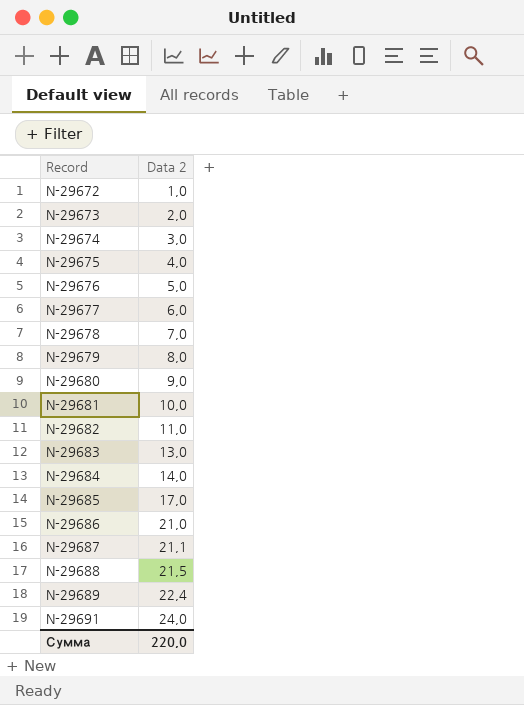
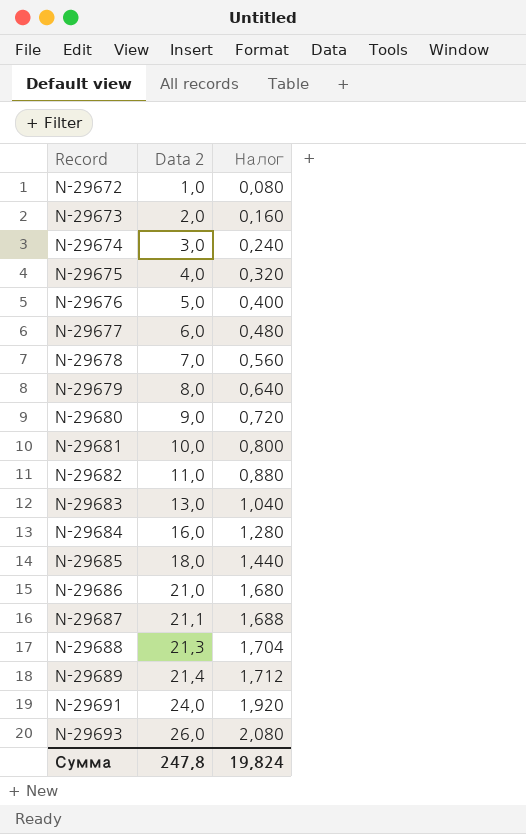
column Налог | formula: none -> [Data 2] * 0,08
N-29684 | Data 2: 14,0 -> 16,0
N-29685 | Data 2: 17,0 -> 18,0
N-29688 | Data 2: 21,5 -> 21,3
N-29689 | Data 2: 22,4 -> 21,4
row N-29693: none -> 26,0 | 2,080
Сумма | Data 2: 220,0 -> 247,8

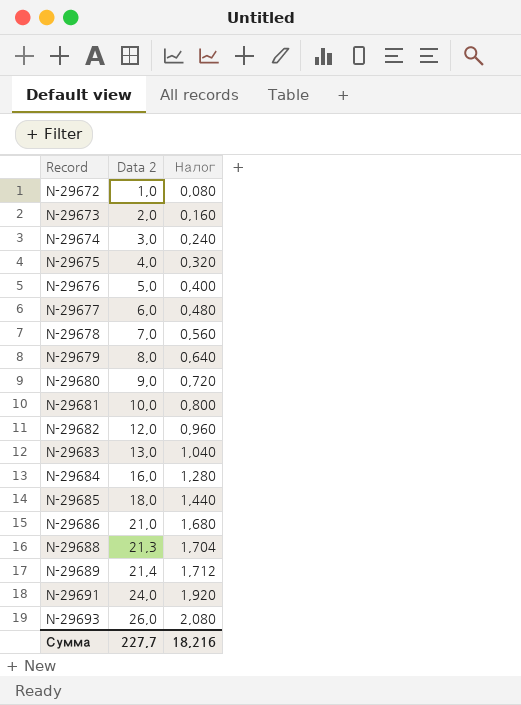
row N-29687: 21,1 | 1,688 -> none
N-29682 | Data 2: 11,0 -> 12,0
N-29682 | Налог: 0,880 -> 0,960
Сумма | Data 2: 247,8 -> 227,7
Сумма | Налог: 19,824 -> 18,216

